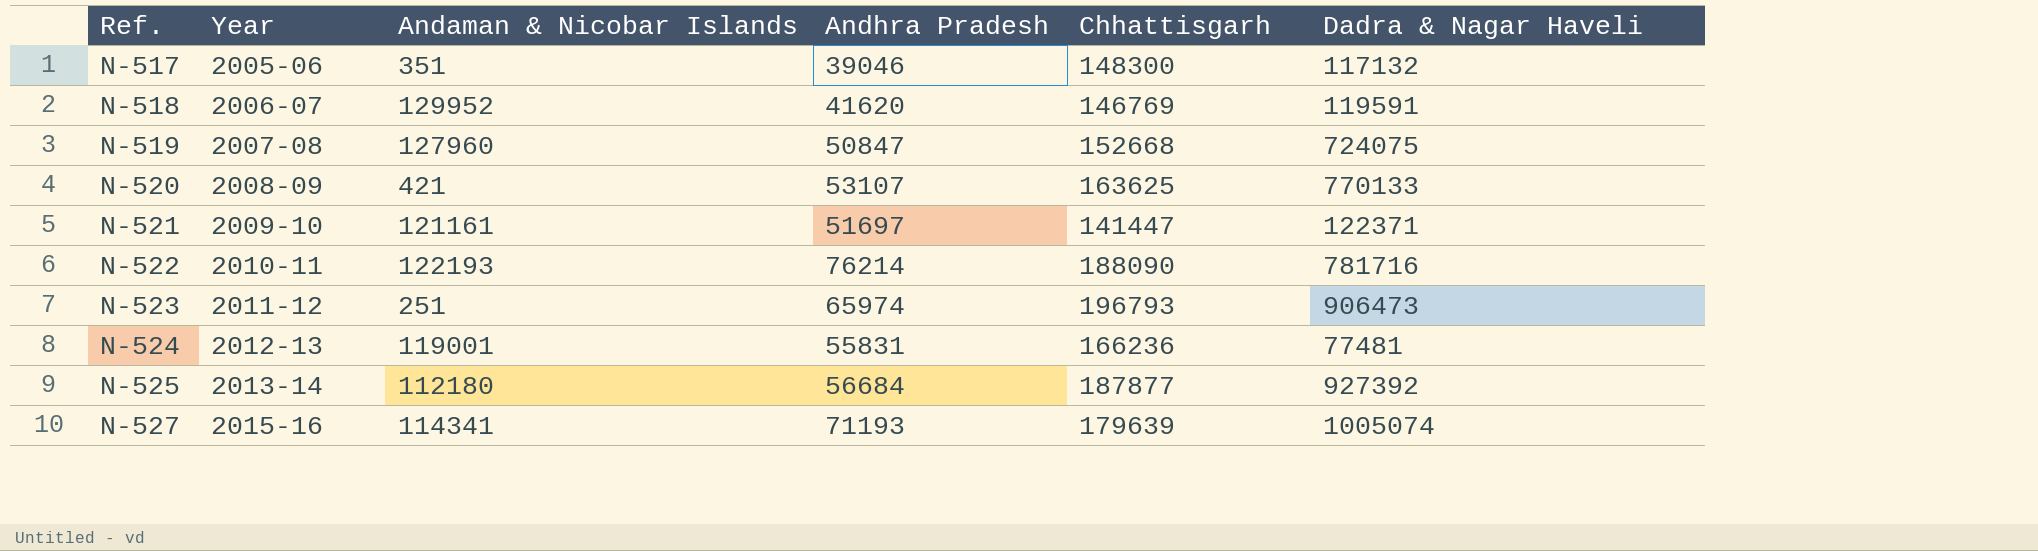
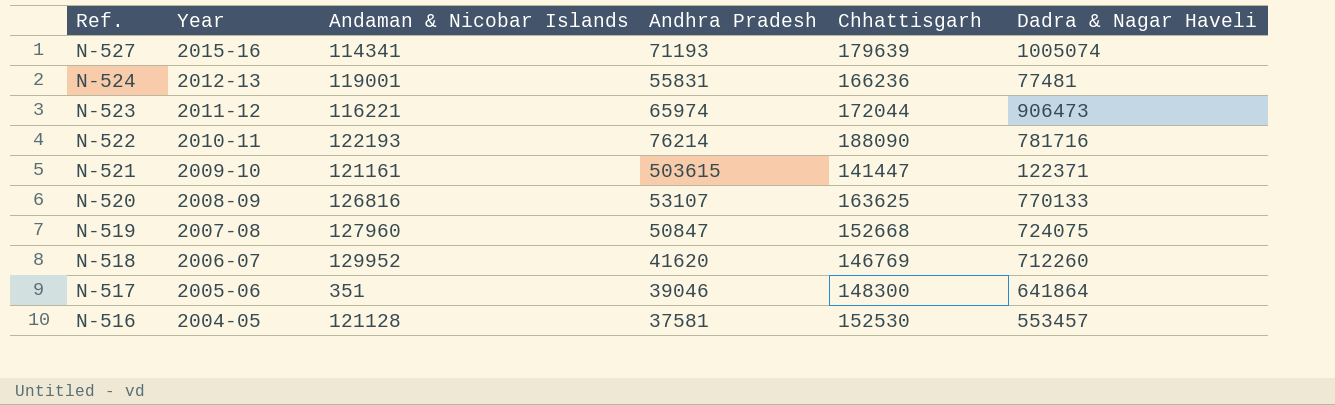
row order: Ref. ascending -> Ref. descending
row N-525: 2013-14 | 112180 | 56684 | 187877 | 927392 -> none
N-523 | Andaman & Nicobar Islands: 251 -> 116221
N-523 | Chhattisgarh: 196793 -> 172044
N-521 | Andhra Pradesh: 51697 -> 503615
N-520 | Andaman & Nicobar Islands: 421 -> 126816
N-518 | Dadra & Nagar Haveli: 119591 -> 712260
N-517 | Dadra & Nagar Haveli: 117132 -> 641864
row N-516: none -> 2004-05 | 121128 | 37581 | 152530 | 553457

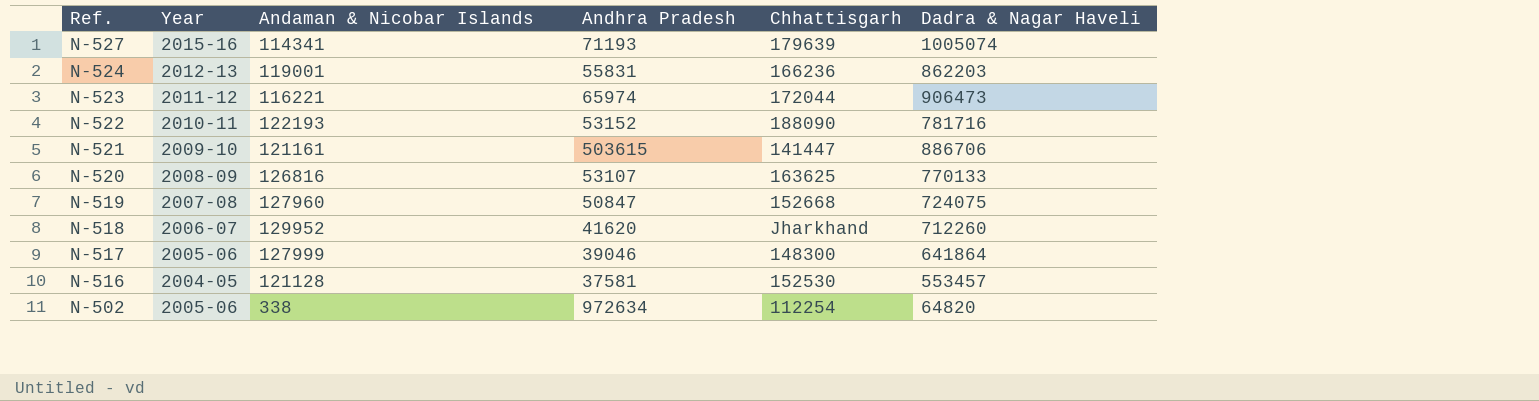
N-524 | Dadra & Nagar Haveli: 77481 -> 862203
N-522 | Andhra Pradesh: 76214 -> 53152
N-521 | Dadra & Nagar Haveli: 122371 -> 886706
N-518 | Chhattisgarh: 146769 -> Jharkhand
N-517 | Andaman & Nicobar Islands: 351 -> 127999
row N-502: none -> 2005-06 | 338 | 972634 | 112254 | 64820

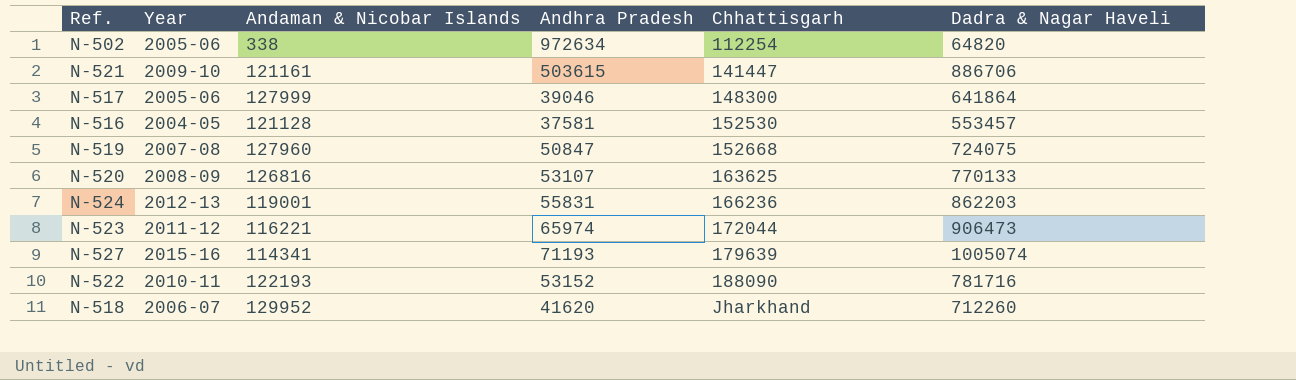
row order: Ref. descending -> Chhattisgarh ascending

